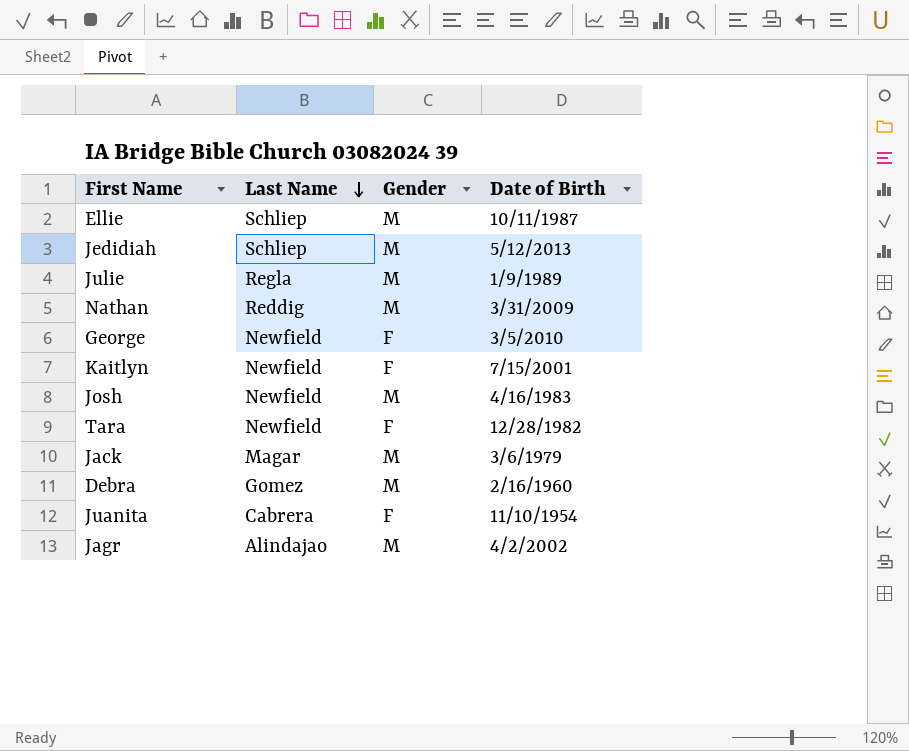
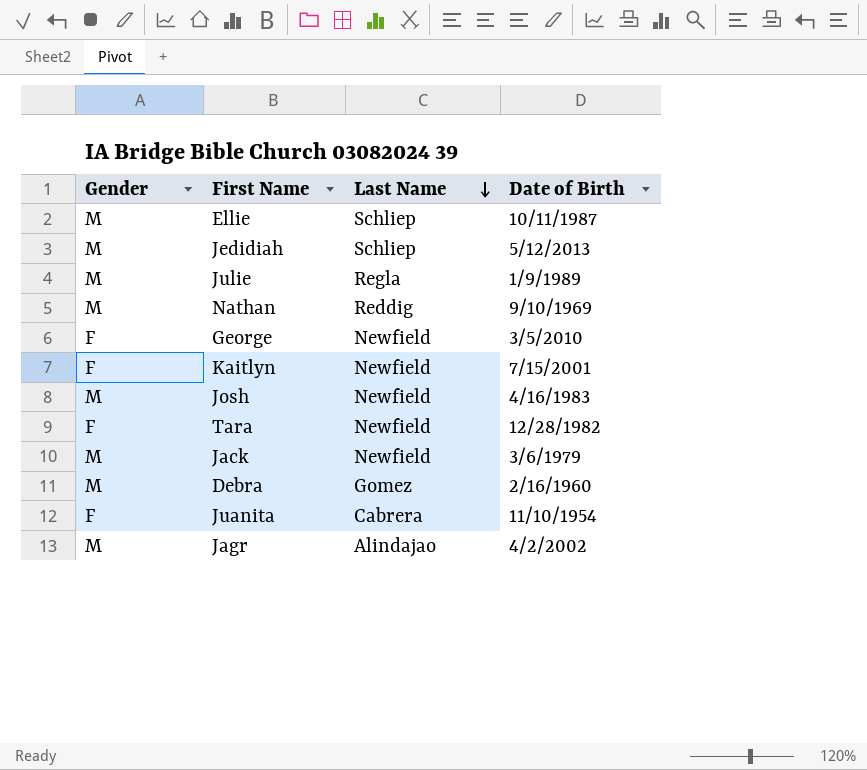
column Gender | position: 3 -> 1
Nathan | Date of Birth: 3/31/2009 -> 9/10/1969
Jack | Last Name: Magar -> Newfield

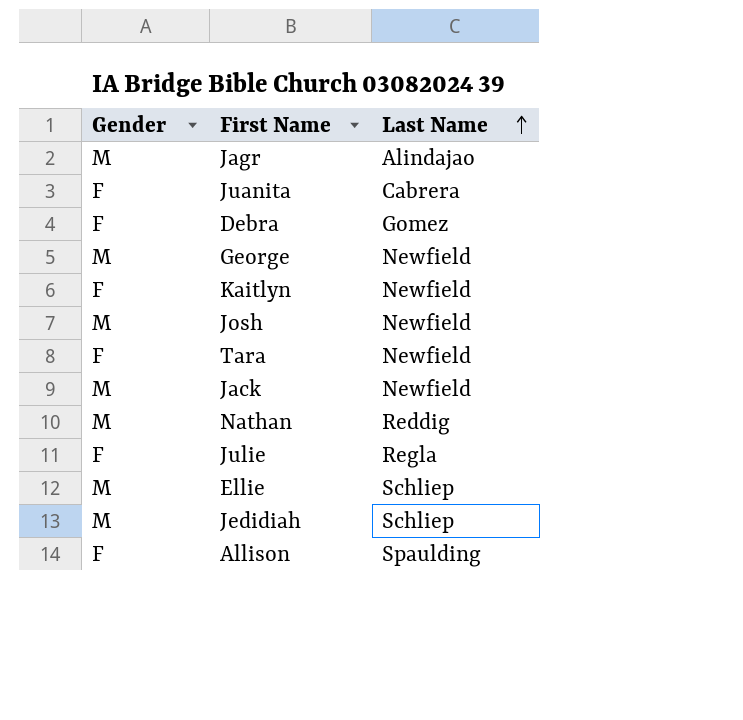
row order: Last Name descending -> Last Name ascending
column Date of Birth | position: 4 -> none
Debra | Gender: M -> F
George | Gender: F -> M
Julie | Gender: M -> F
row Allison: none -> F | Spaulding

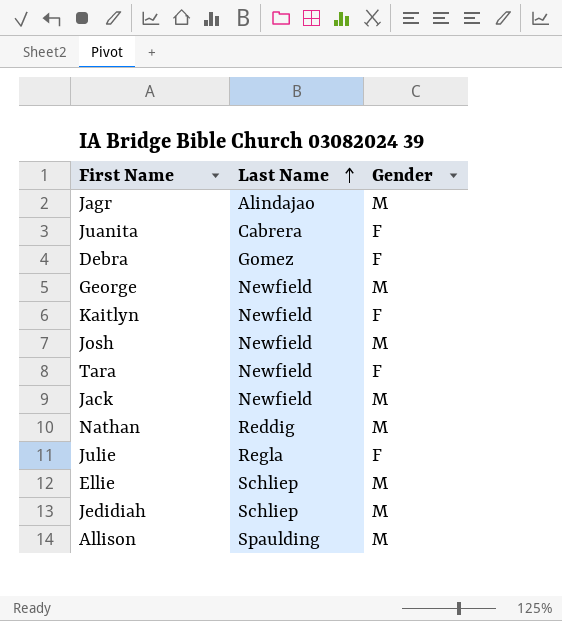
column Gender | position: 1 -> 3
Allison | Gender: F -> M

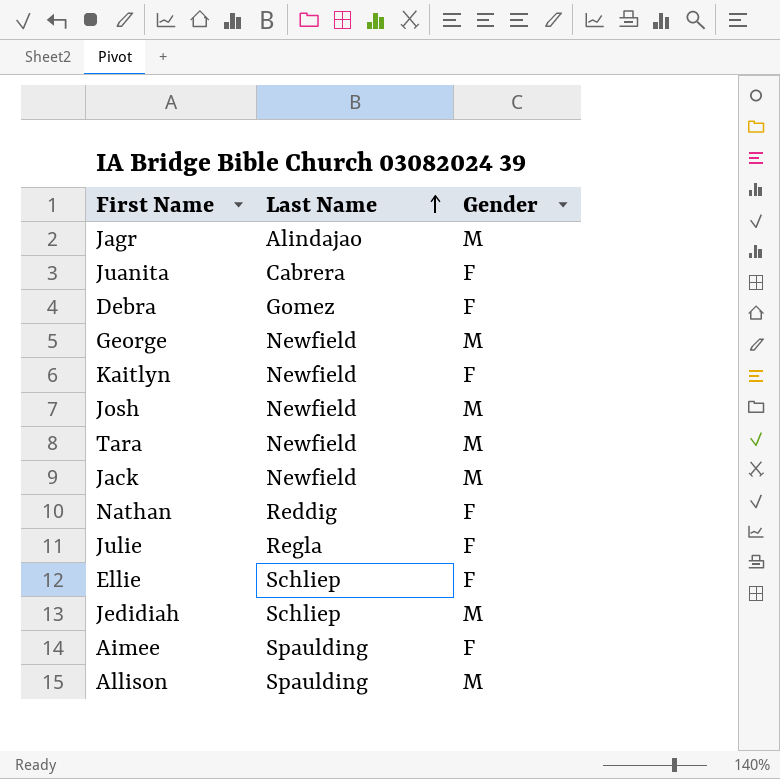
Tara | Gender: F -> M
Nathan | Gender: M -> F
Ellie | Gender: M -> F
row Aimee: none -> Spaulding | F

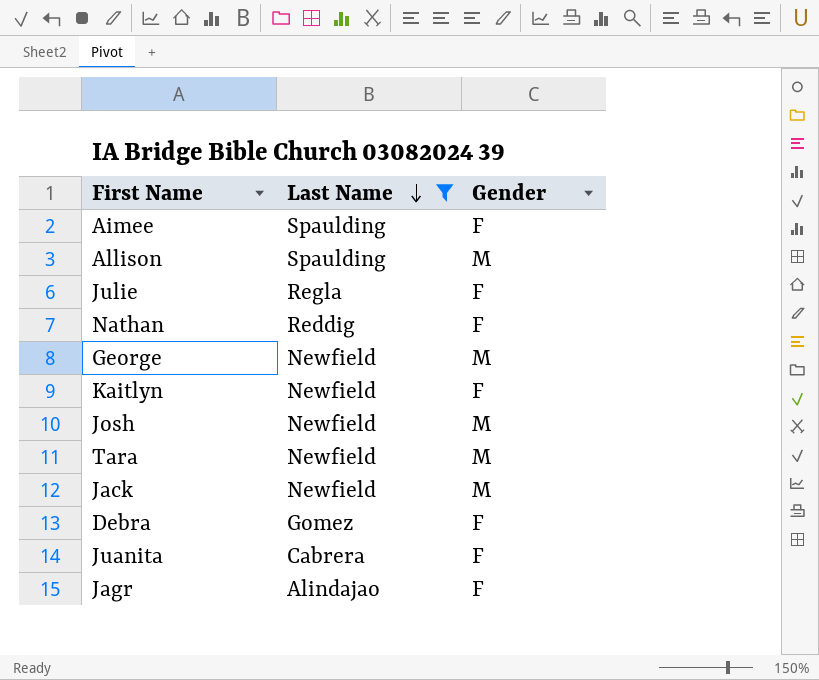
filter: none -> Last Name != Schliep
row order: Last Name ascending -> Last Name descending
Jagr | Gender: M -> F

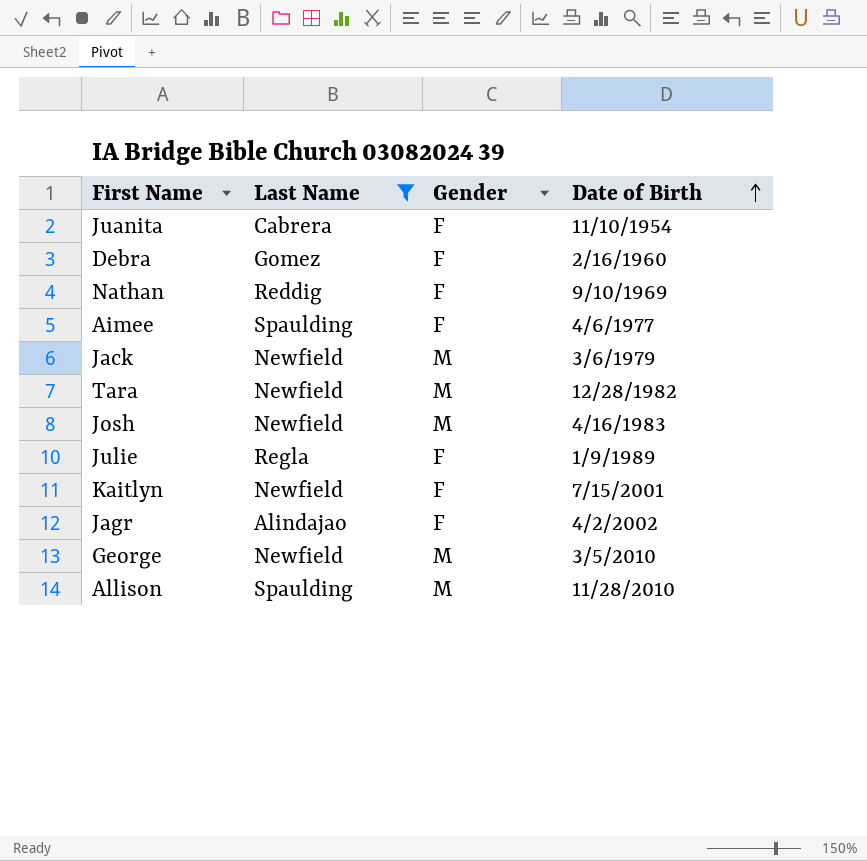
row order: Last Name descending -> Date of Birth ascending
column Date of Birth | position: none -> 4

